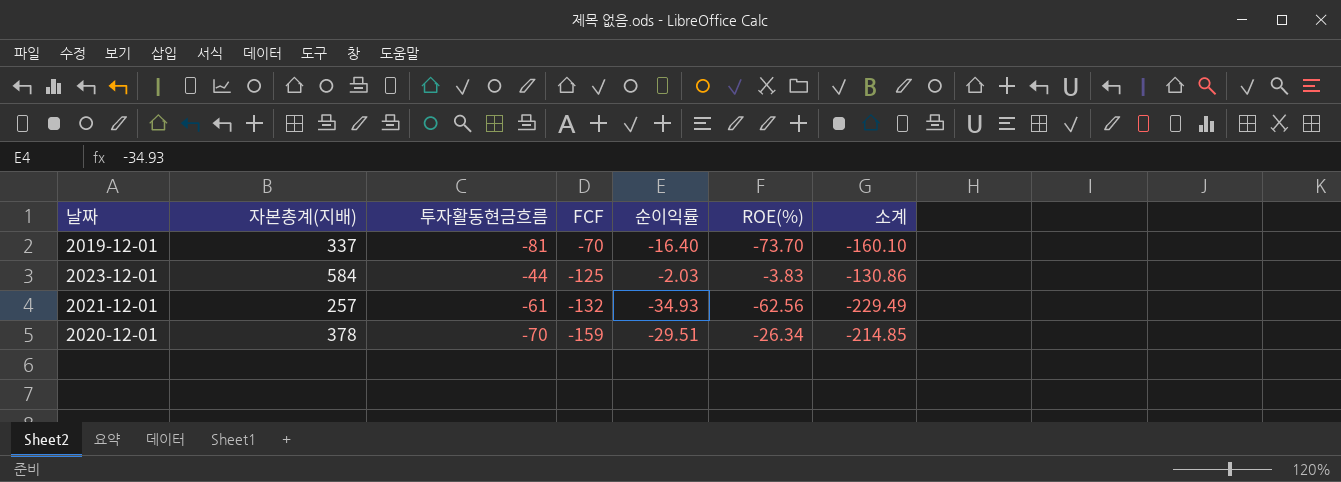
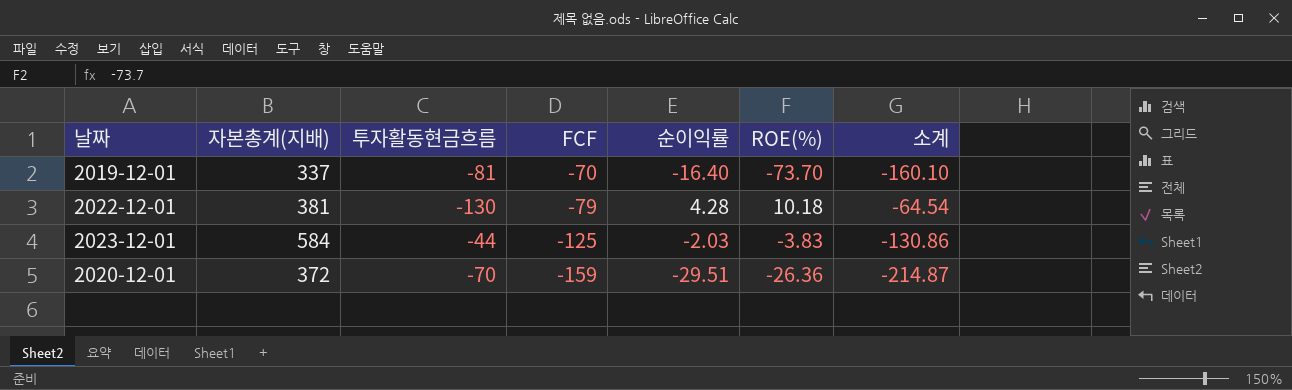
row 2021-12-01: 257 | -61 | -132 | -34.93 | -62.56 | -229.49 -> none
row 2022-12-01: none -> 381 | -130 | -79 | 4.28 | 10.18 | -64.54
2020-12-01 | 자본총계(지배): 378 -> 372
2020-12-01 | ROE(%): -26.34 -> -26.36
2020-12-01 | 소계: -214.85 -> -214.87

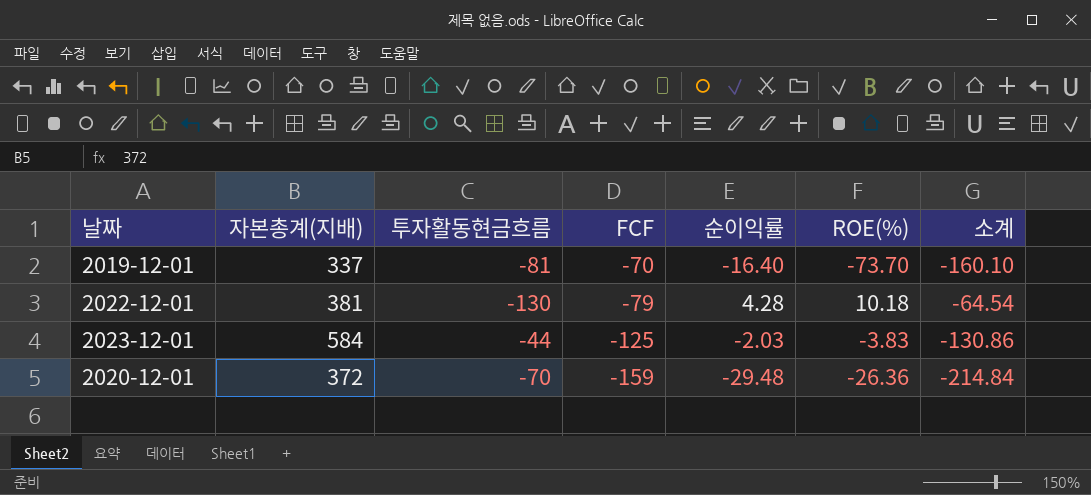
2020-12-01 | 순이익률: -29.51 -> -29.48
2020-12-01 | 소계: -214.87 -> -214.84

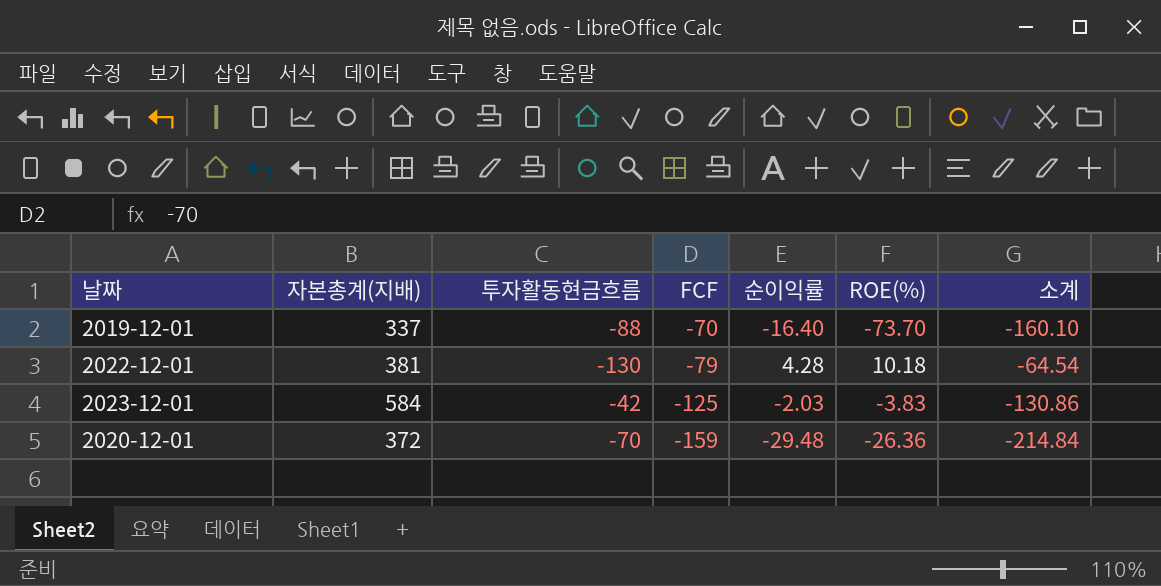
2019-12-01 | 투자활동현금흐름: -81 -> -88
2023-12-01 | 투자활동현금흐름: -44 -> -42

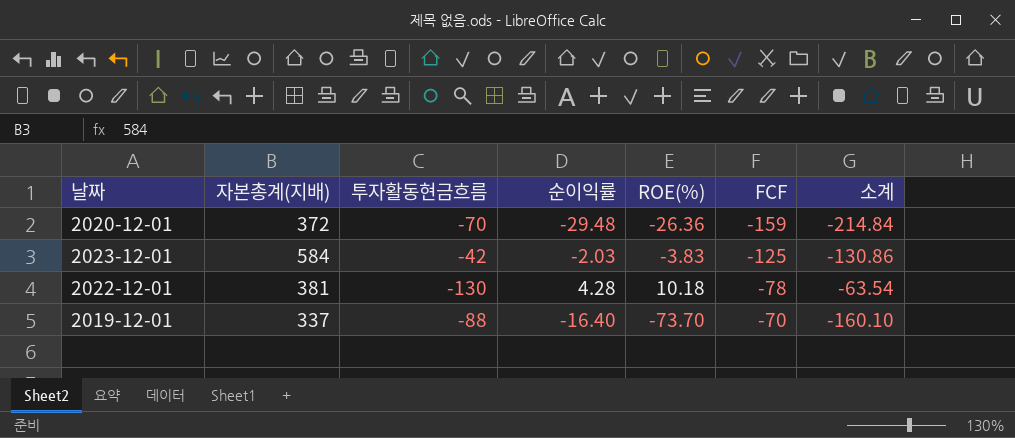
row order: FCF descending -> FCF ascending
column FCF | position: 4 -> 6
2022-12-01 | FCF: -79 -> -78
2022-12-01 | 소계: -64.54 -> -63.54

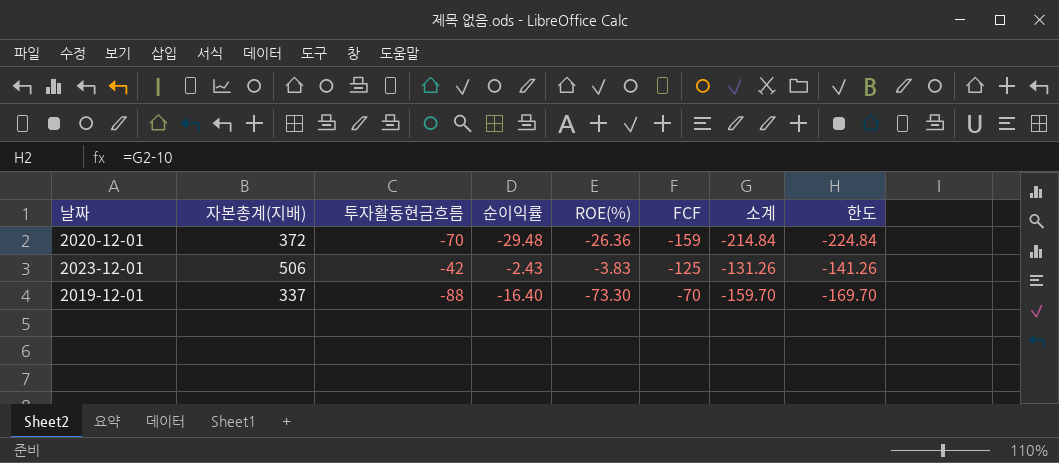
column 한도 | formula: none -> [소계] - 10
row 2022-12-01: 381 | -130 | 4.28 | 10.18 | -78 | -63.54 -> none
2023-12-01 | 자본총계(지배): 584 -> 506
2023-12-01 | 순이익률: -2.03 -> -2.43
2023-12-01 | 소계: -130.86 -> -131.26
2019-12-01 | ROE(%): -73.70 -> -73.30
2019-12-01 | 소계: -160.10 -> -159.70

